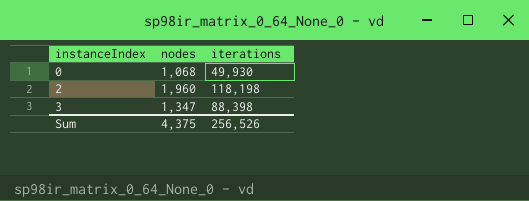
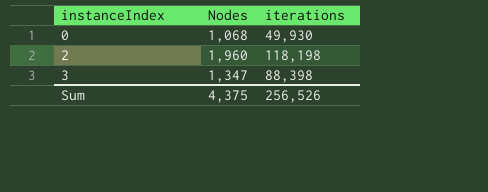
column name: nodes -> Nodes

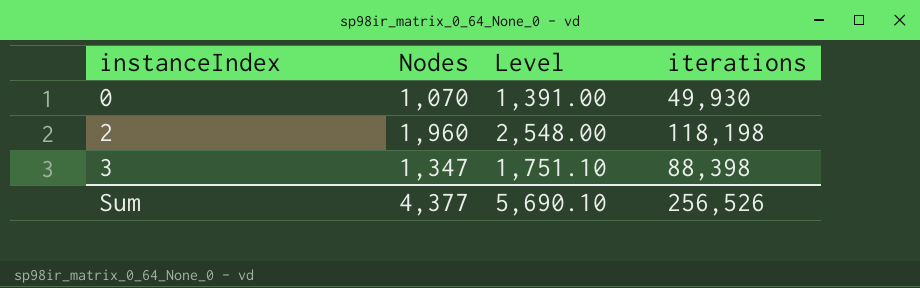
column Level | formula: none -> [Nodes] * 1.3
0 | Nodes: 1,068 -> 1,070
Sum | Nodes: 4,375 -> 4,377

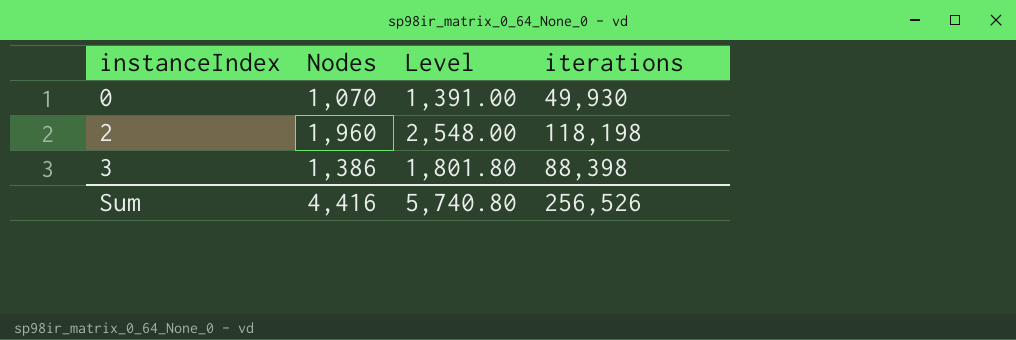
3 | Nodes: 1,347 -> 1,386
3 | Level: 1,751.10 -> 1,801.80
Sum | Nodes: 4,377 -> 4,416
Sum | Level: 5,690.10 -> 5,740.80

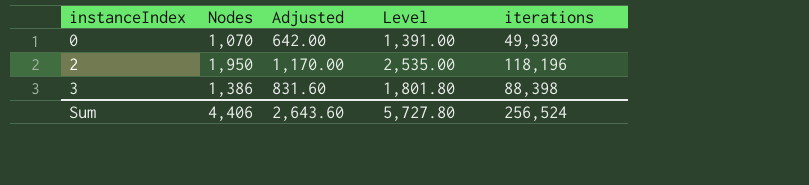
column Adjusted | formula: none -> [Nodes] * 0.6
2 | Nodes: 1,960 -> 1,950
2 | Level: 2,548.00 -> 2,535.00
2 | iterations: 118,198 -> 118,196
Sum | Nodes: 4,416 -> 4,406
Sum | Level: 5,740.80 -> 5,727.80
Sum | iterations: 256,526 -> 256,524

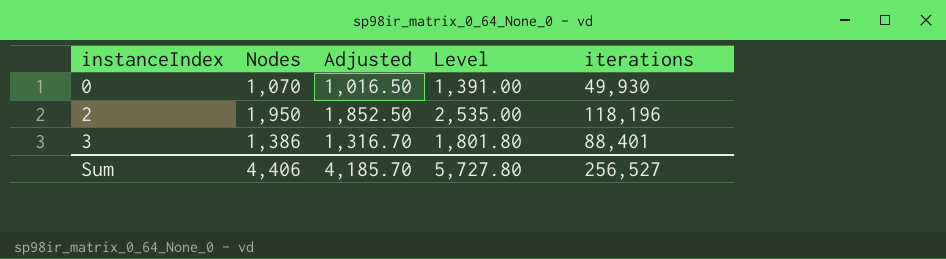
column Adjusted | formula: [Nodes] * 0.6 -> [Nodes] * 0.95
3 | iterations: 88,398 -> 88,401
Sum | Adjusted: 2,643.60 -> 4,185.70
Sum | iterations: 256,524 -> 256,527

